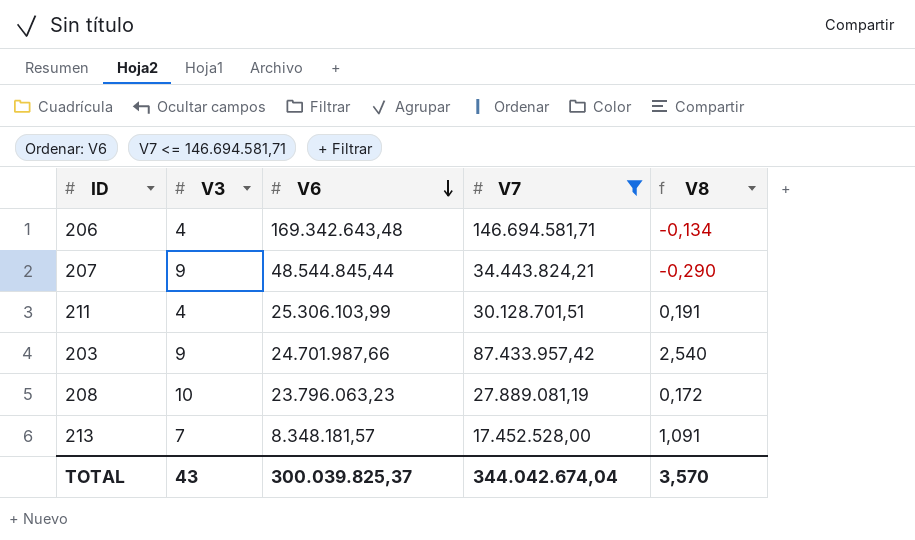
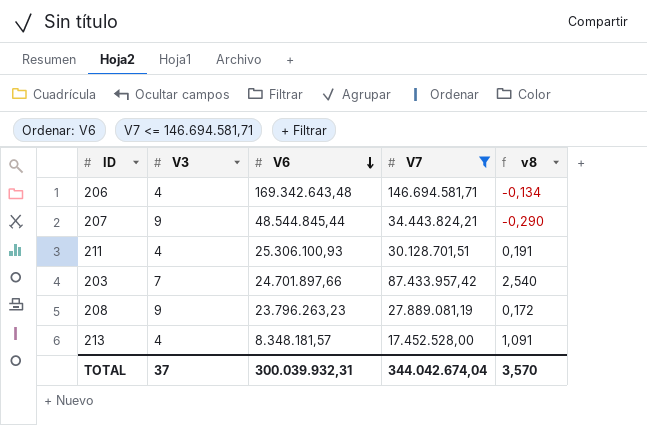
column name: V8 -> v8
211 | V6: 25.306.103,99 -> 25.306.100,93
203 | V3: 9 -> 7
203 | V6: 24.701.987,66 -> 24.701.897,66
208 | V3: 10 -> 9
208 | V6: 23.796.063,23 -> 23.796.263,23
213 | V3: 7 -> 4
TOTAL | V3: 43 -> 37
TOTAL | V6: 300.039.825,37 -> 300.039.932,31

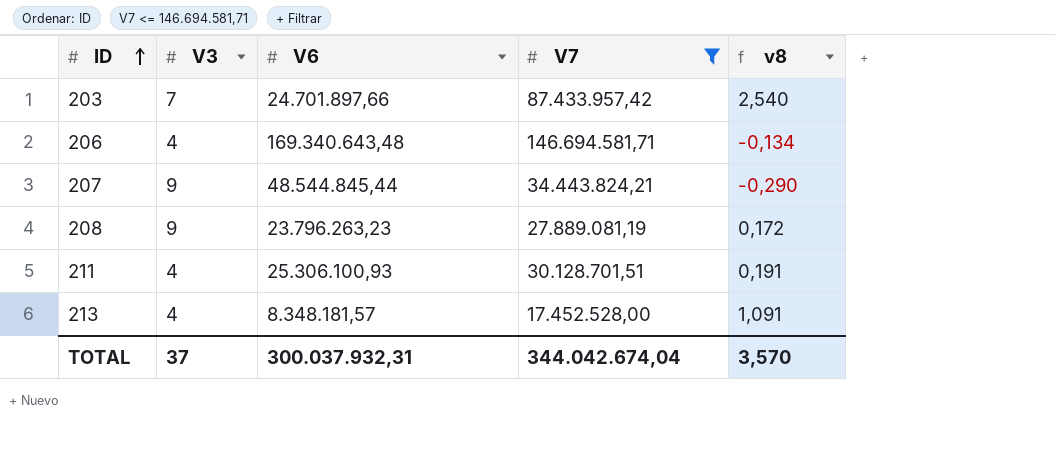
row order: V6 descending -> ID ascending
206 | V6: 169.342.643,48 -> 169.340.643,48
TOTAL | V6: 300.039.932,31 -> 300.037.932,31

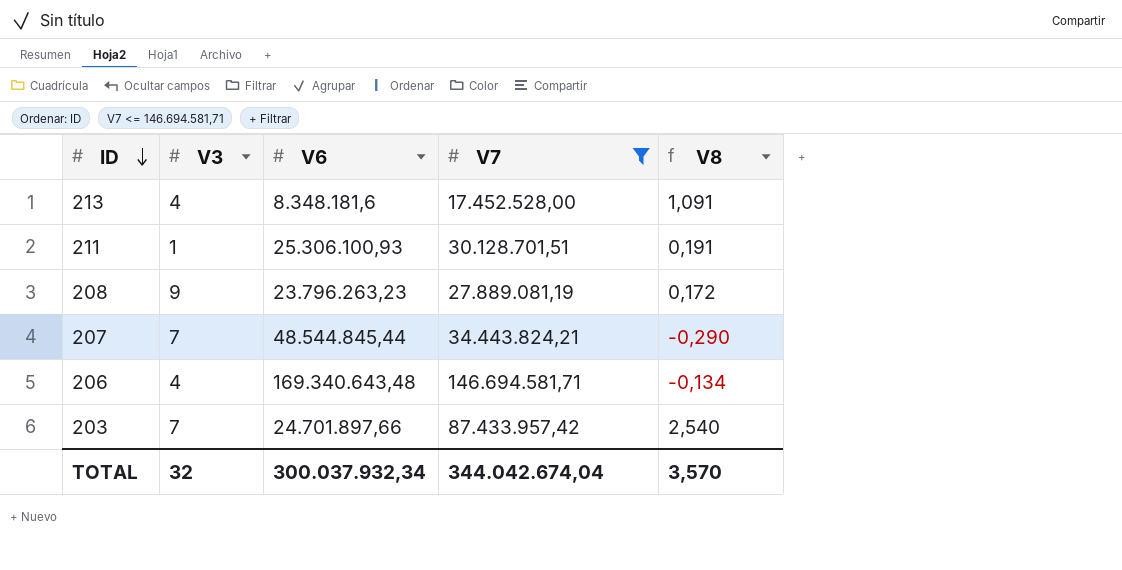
row order: ID ascending -> ID descending
column name: v8 -> V8
213 | V6: 8.348.181,57 -> 8.348.181,6
211 | V3: 4 -> 1
207 | V3: 9 -> 7
TOTAL | V3: 37 -> 32
TOTAL | V6: 300.037.932,31 -> 300.037.932,34

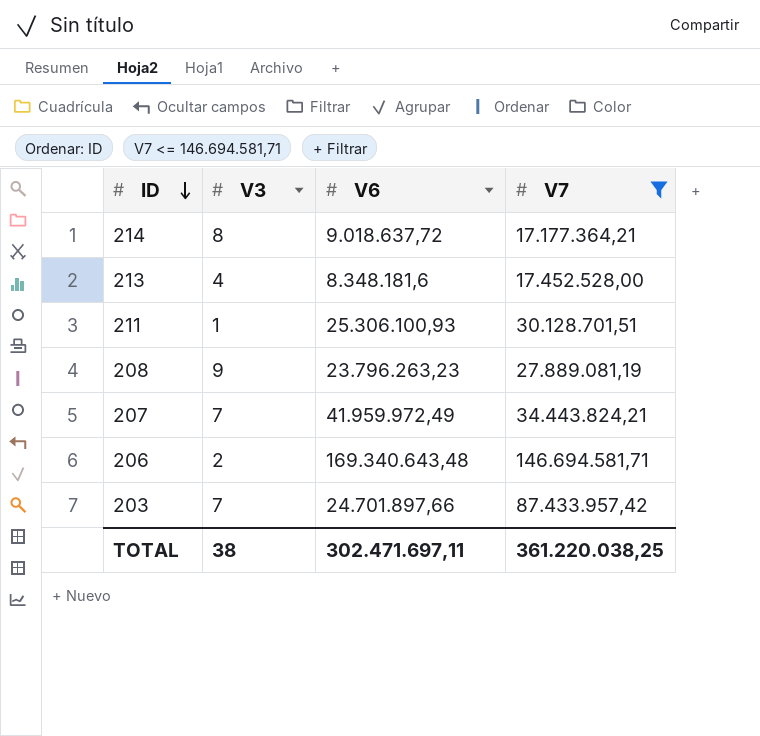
column V8 | formula: ([V7] - [V6]) / [V6] -> none
row 214: none -> 8 | 9.018.637,72 | 17.177.364,21
207 | V6: 48.544.845,44 -> 41.959.972,49
206 | V3: 4 -> 2
TOTAL | V3: 32 -> 38
TOTAL | V6: 300.037.932,34 -> 302.471.697,11
TOTAL | V7: 344.042.674,04 -> 361.220.038,25

